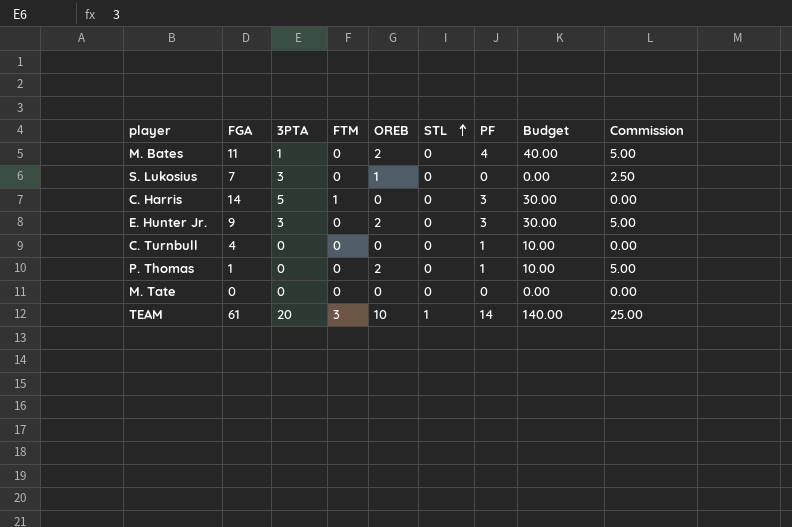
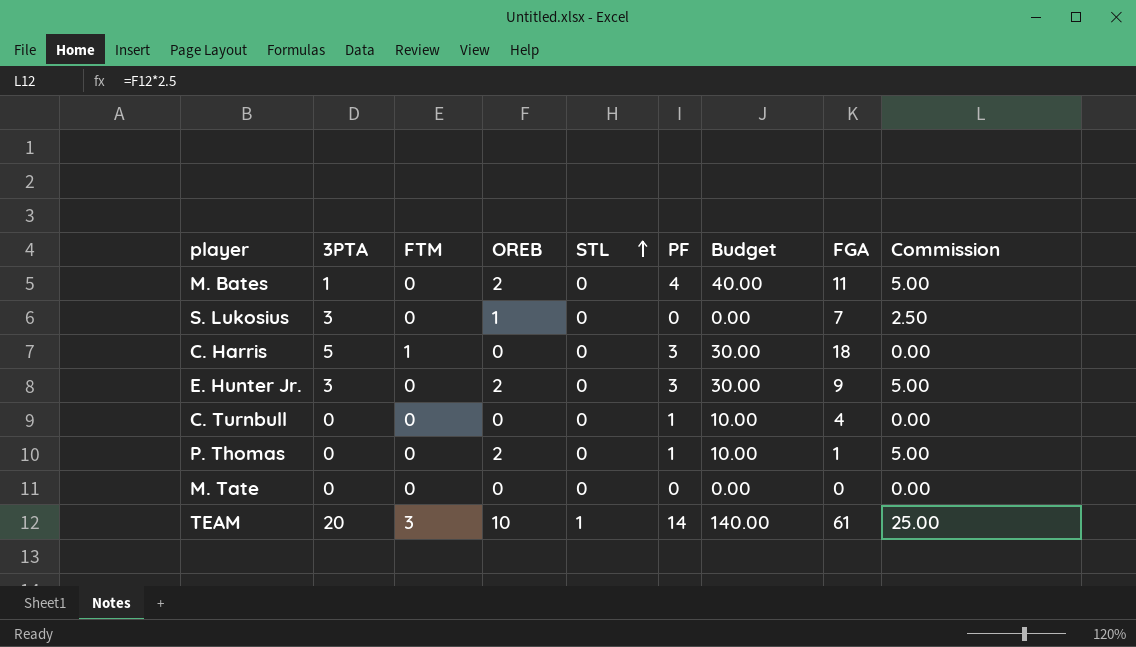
column FGA | position: 2 -> 8
C. Harris | FGA: 14 -> 18

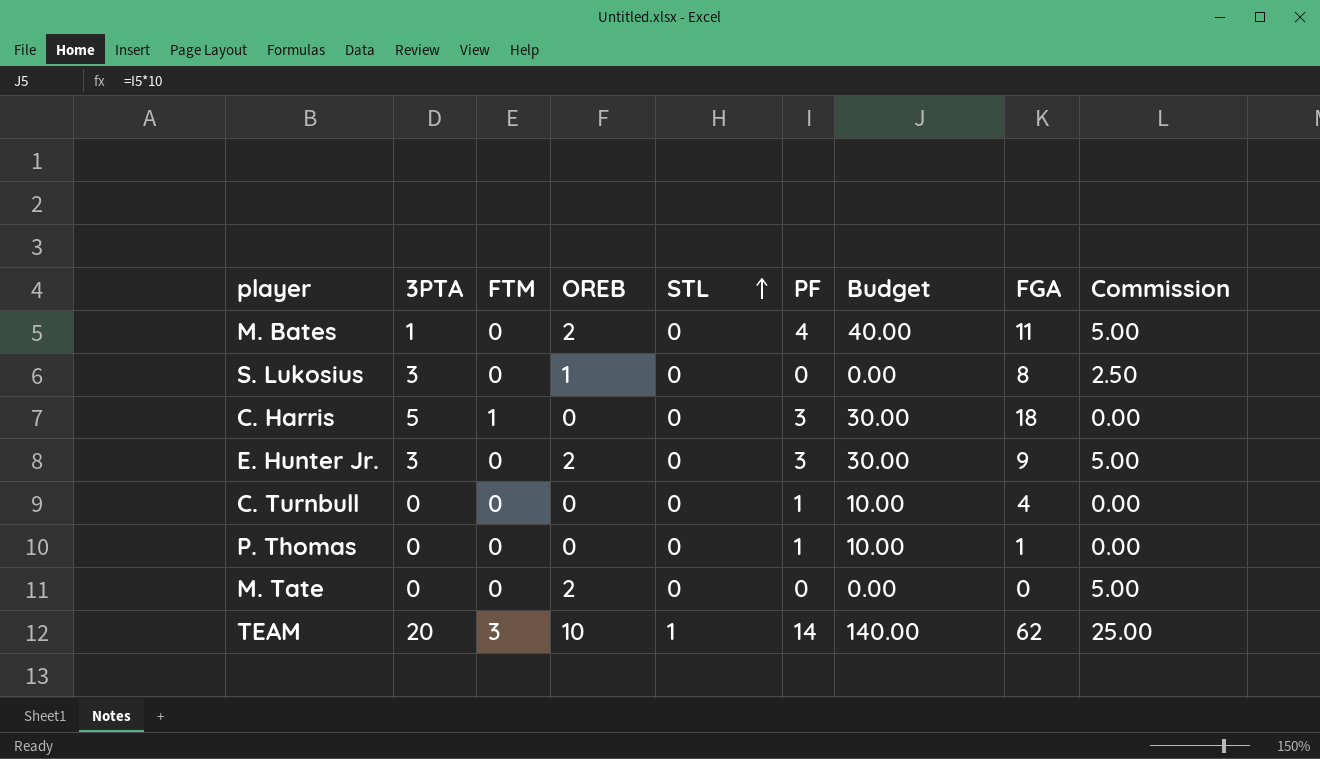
S. Lukosius | FGA: 7 -> 8
P. Thomas | OREB: 2 -> 0
P. Thomas | Commission: 5.00 -> 0.00
M. Tate | OREB: 0 -> 2
M. Tate | Commission: 0.00 -> 5.00
TEAM | FGA: 61 -> 62

